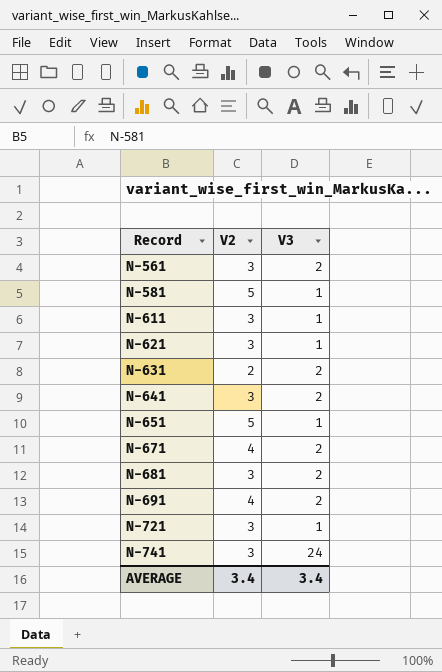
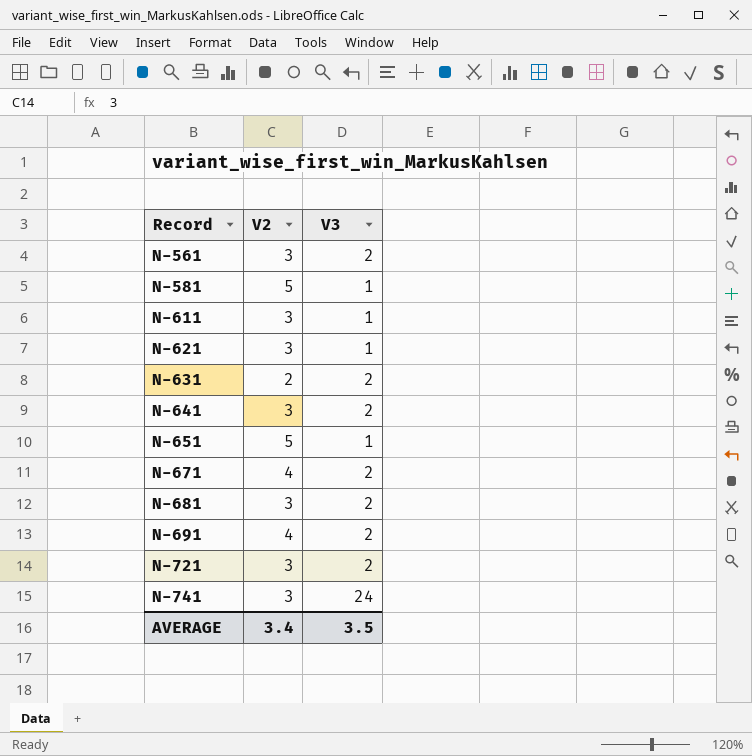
N-721 | V3: 1 -> 2
AVERAGE | V3: 3.4 -> 3.5

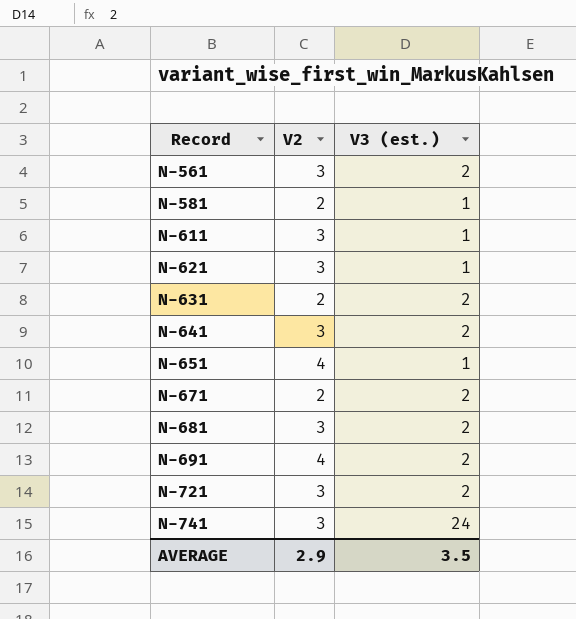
column name: V3 -> V3 (est.)
N-581 | V2: 5 -> 2
N-651 | V2: 5 -> 4
N-671 | V2: 4 -> 2
AVERAGE | V2: 3.4 -> 2.9

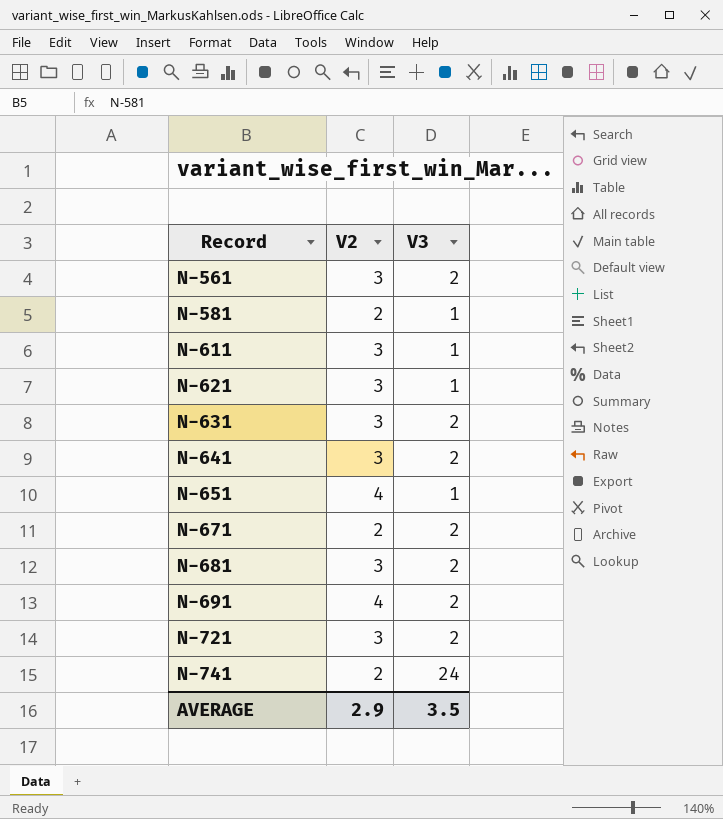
column name: V3 (est.) -> V3
N-631 | V2: 2 -> 3
N-741 | V2: 3 -> 2

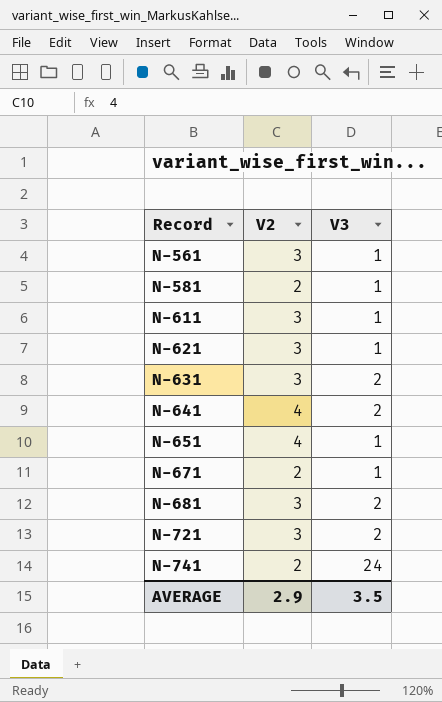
row N-691: 4 | 2 -> none
N-561 | V3: 2 -> 1
N-641 | V2: 3 -> 4
N-671 | V3: 2 -> 1

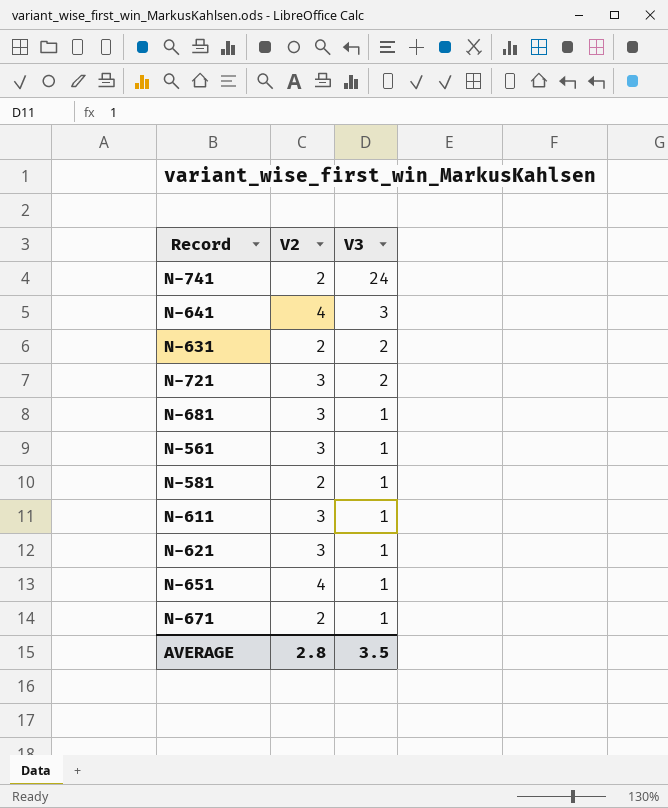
row order: Record ascending -> V3 descending
N-641 | V3: 2 -> 3
N-631 | V2: 3 -> 2
N-681 | V3: 2 -> 1
AVERAGE | V2: 2.9 -> 2.8

